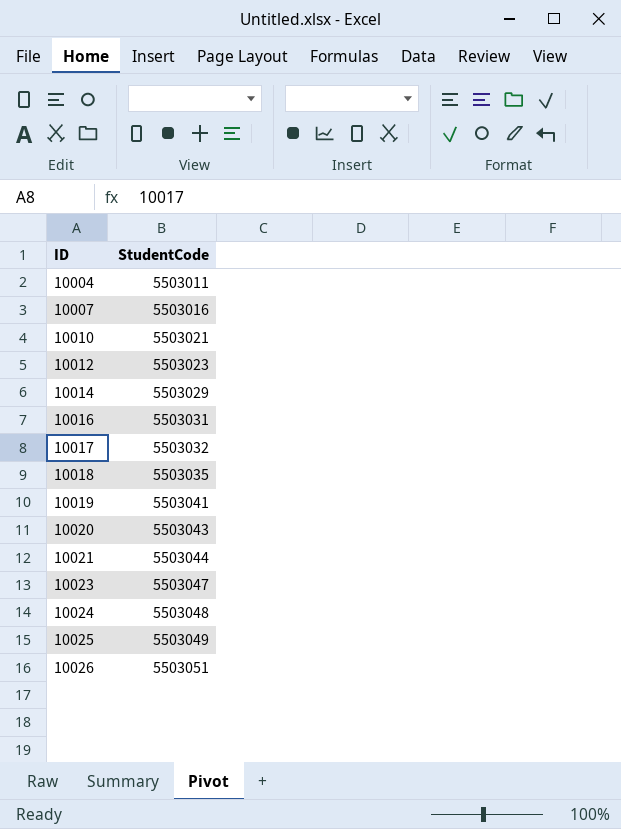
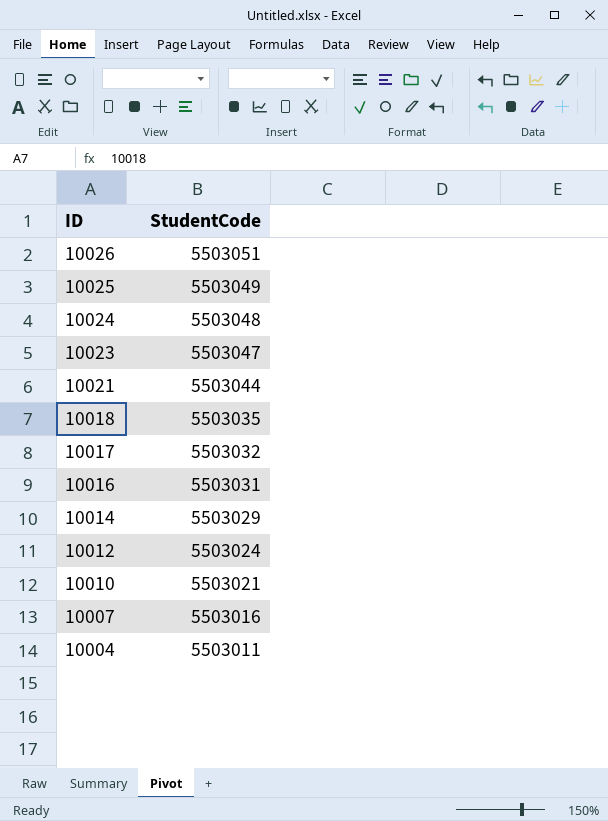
row order: ID ascending -> ID descending
row 10019: 5503041 -> none
row 10020: 5503043 -> none
10012 | StudentCode: 5503023 -> 5503024

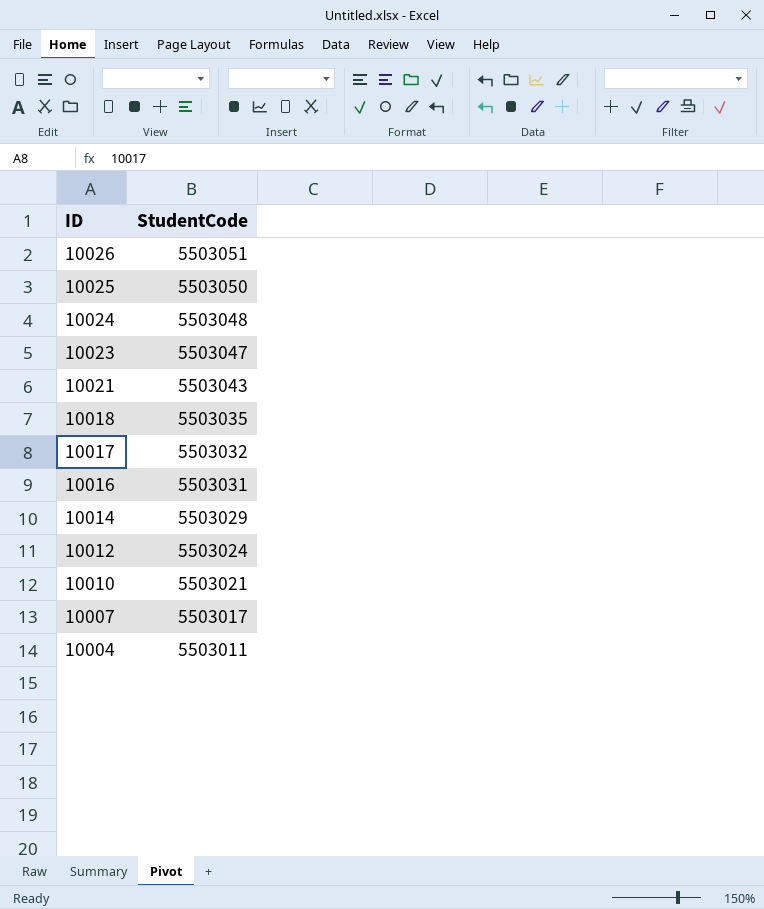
10025 | StudentCode: 5503049 -> 5503050
10021 | StudentCode: 5503044 -> 5503043
10007 | StudentCode: 5503016 -> 5503017

